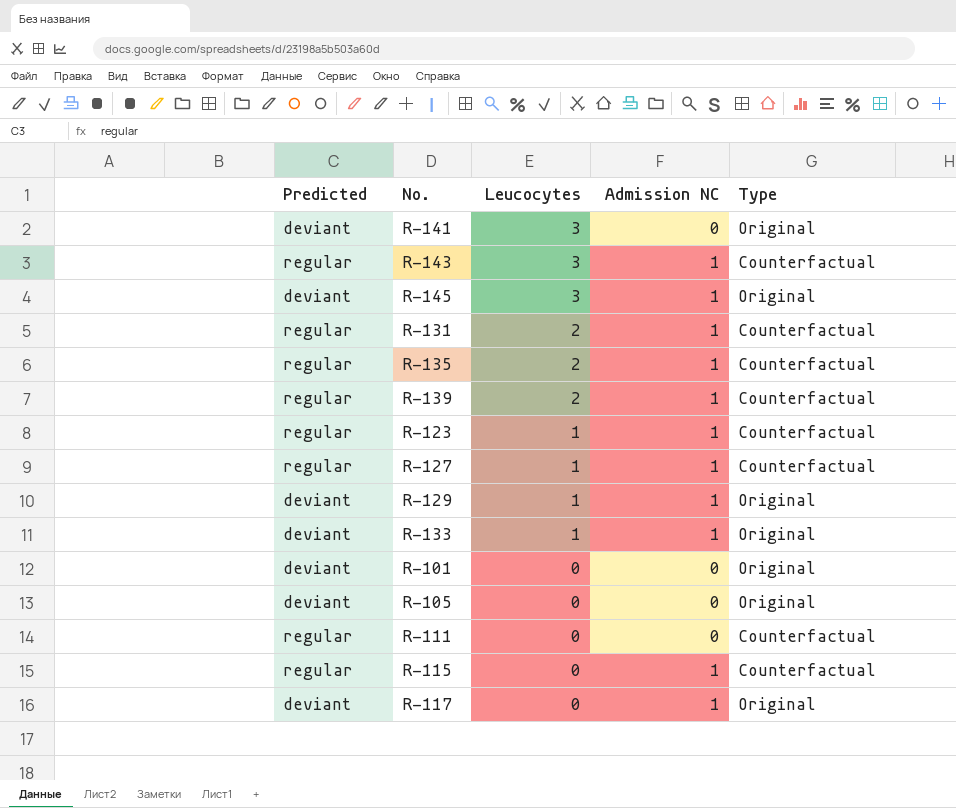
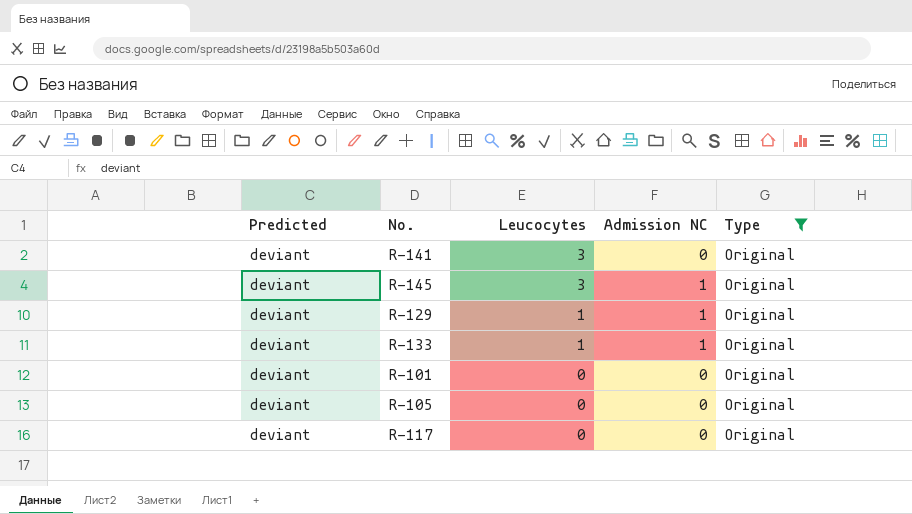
filter: none -> Type = Original
R-117 | Admission NC: 1 -> 0

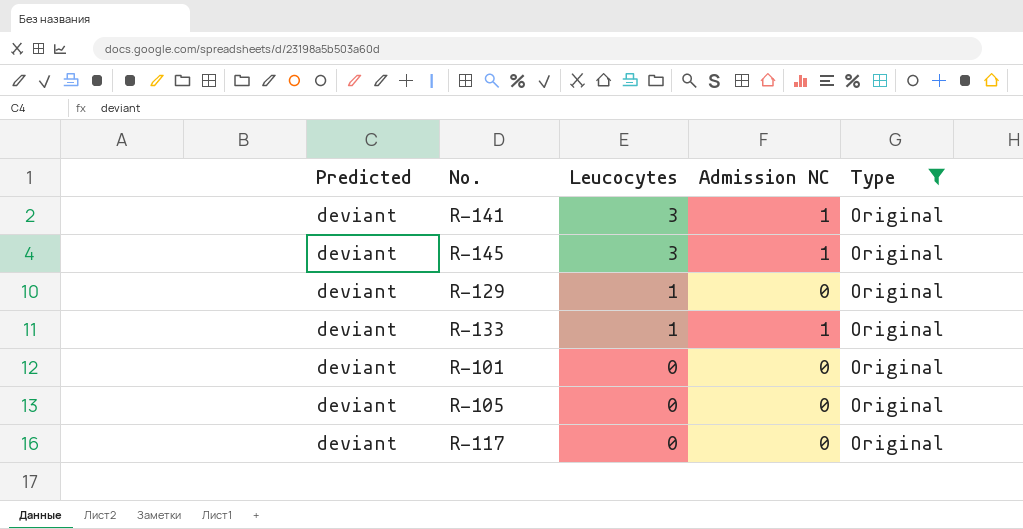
R-141 | Admission NC: 0 -> 1
R-129 | Admission NC: 1 -> 0

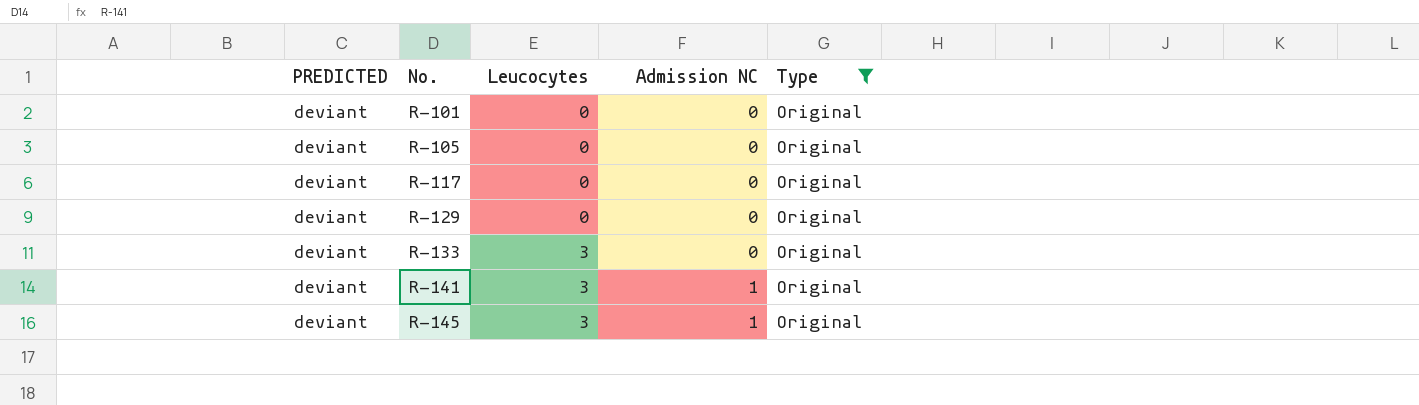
row order: Leucocytes descending -> No. ascending
column name: Predicted -> PREDICTED
R-129 | Leucocytes: 1 -> 0
R-133 | Leucocytes: 1 -> 3
R-133 | Admission NC: 1 -> 0

